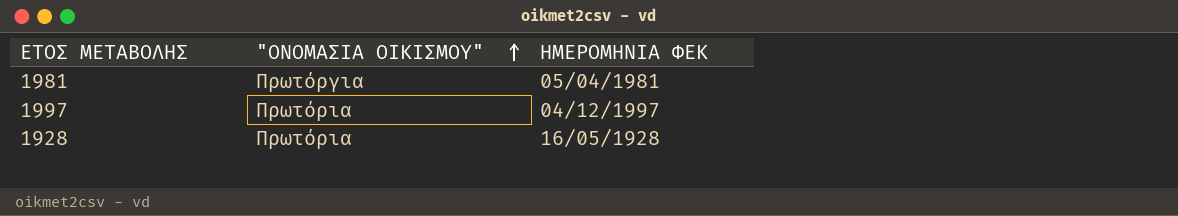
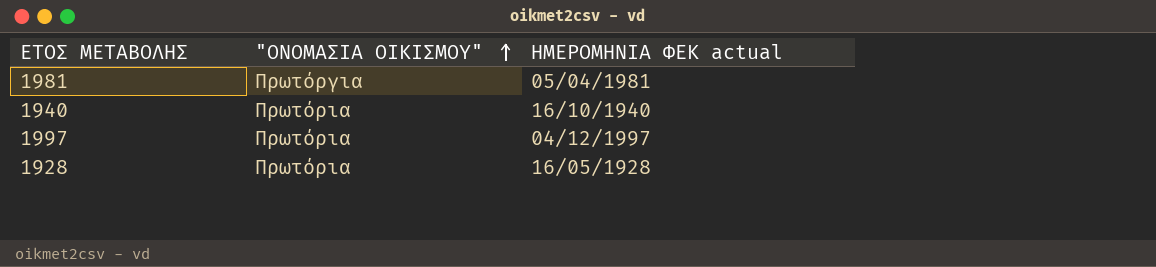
column name: ΗΜΕΡΟΜΗΝΙΑ ΦΕΚ -> ΗΜΕΡΟΜΗΝΙΑ ΦΕΚ actual
row 1940: none -> Πρωτόρια | 16/10/1940

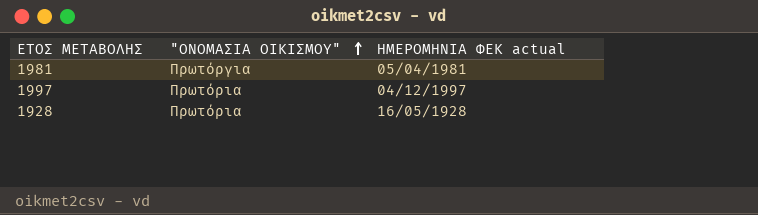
row 1940: Πρωτόρια | 16/10/1940 -> none

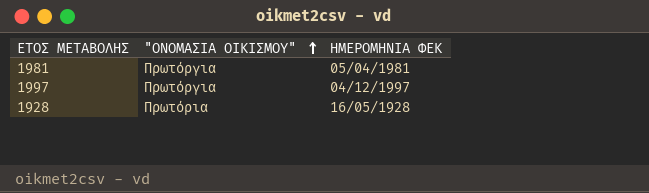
column name: ΗΜΕΡΟΜΗΝΙΑ ΦΕΚ actual -> ΗΜΕΡΟΜΗΝΙΑ ΦΕΚ
1997 | "ΟΝΟΜΑΣΙΑ ΟΙΚΙΣΜΟΥ": Πρωτόρια -> Πρωτόργια

